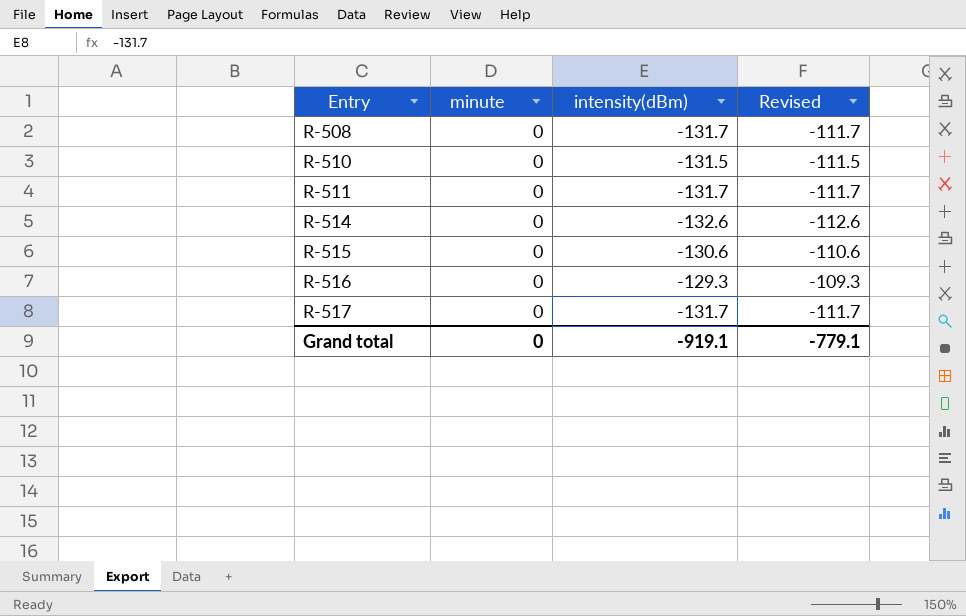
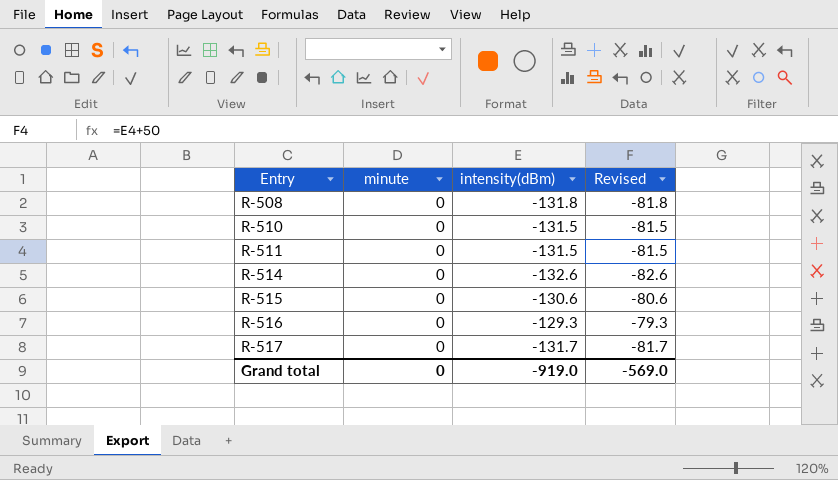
column Revised | formula: [intensity(dBm)] + 20 -> [intensity(dBm)] + 50
R-508 | intensity(dBm): -131.7 -> -131.8
R-511 | intensity(dBm): -131.7 -> -131.5
Grand total | intensity(dBm): -919.1 -> -919.0
Grand total | Revised: -779.1 -> -569.0

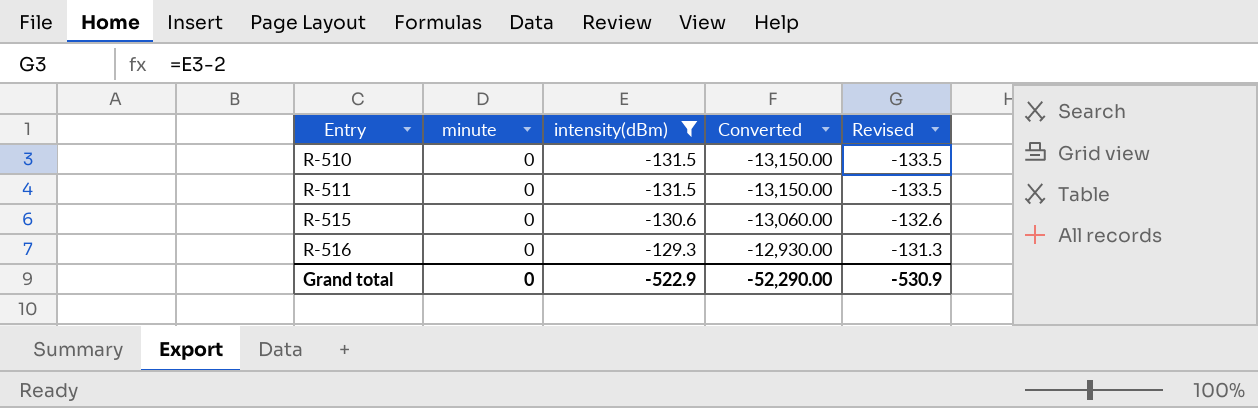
filter: none -> intensity(dBm) >= -131.5
column Converted | formula: none -> [intensity(dBm)] * 100
column Revised | formula: [intensity(dBm)] + 50 -> [intensity(dBm)] - 2
Grand total | intensity(dBm): -919.0 -> -522.9
Grand total | Revised: -569.0 -> -530.9

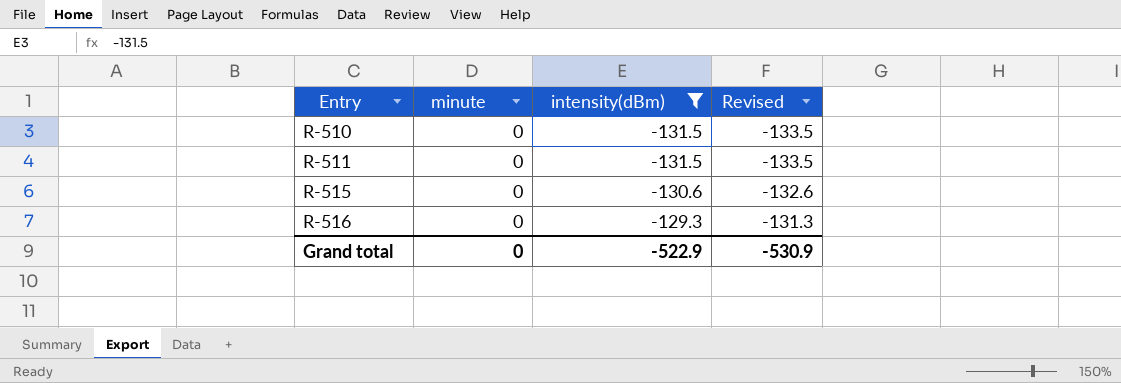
column Converted | formula: [intensity(dBm)] * 100 -> none

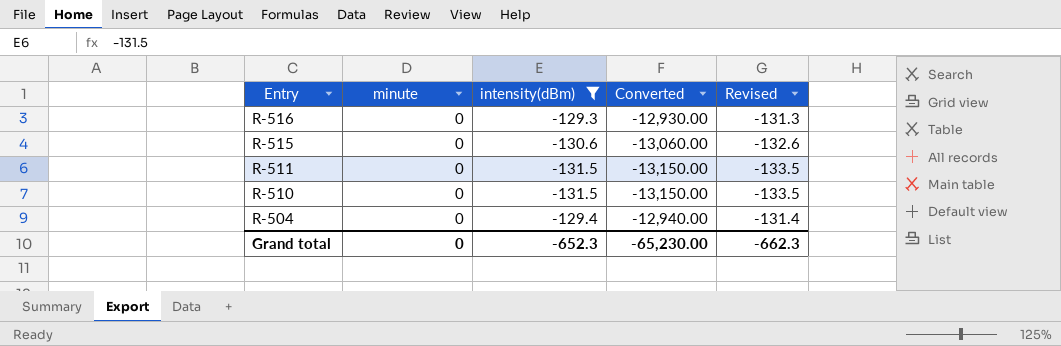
row order: Entry ascending -> Entry descending
column Converted | formula: none -> [intensity(dBm)] * 100
row R-504: none -> 0 | -129.4 | -12,940.00 | -131.4
Grand total | intensity(dBm): -522.9 -> -652.3
Grand total | Revised: -530.9 -> -662.3

